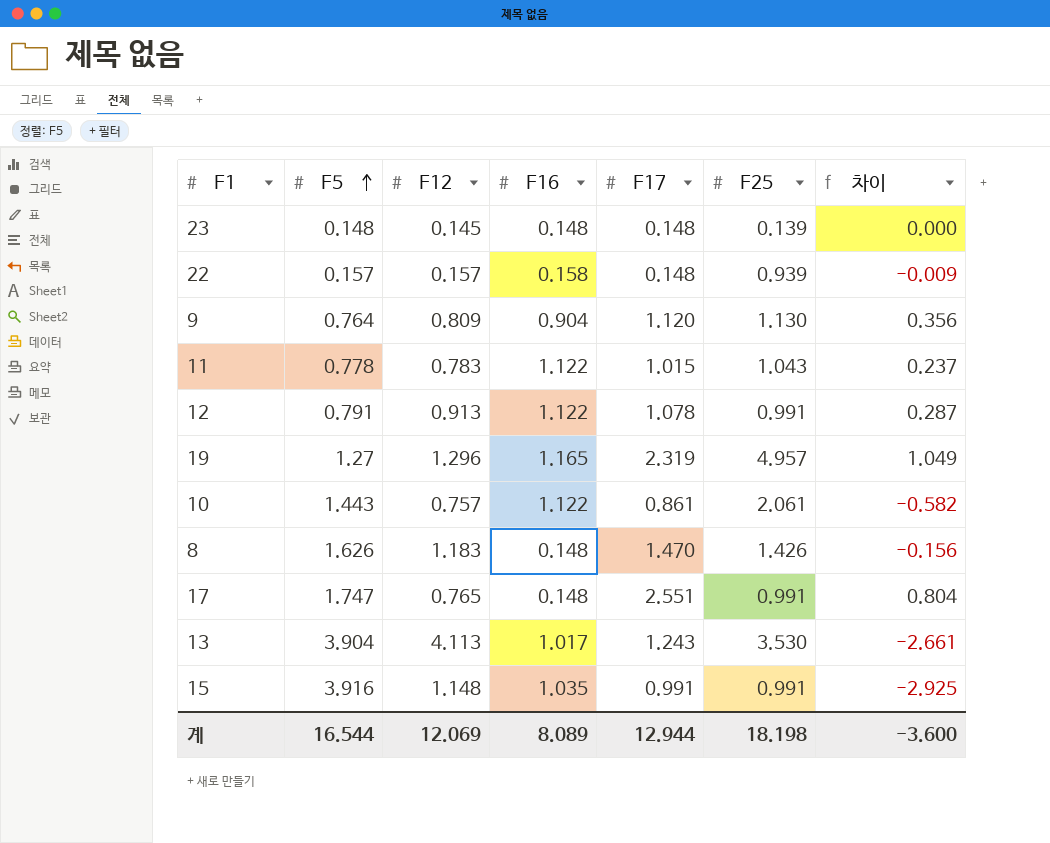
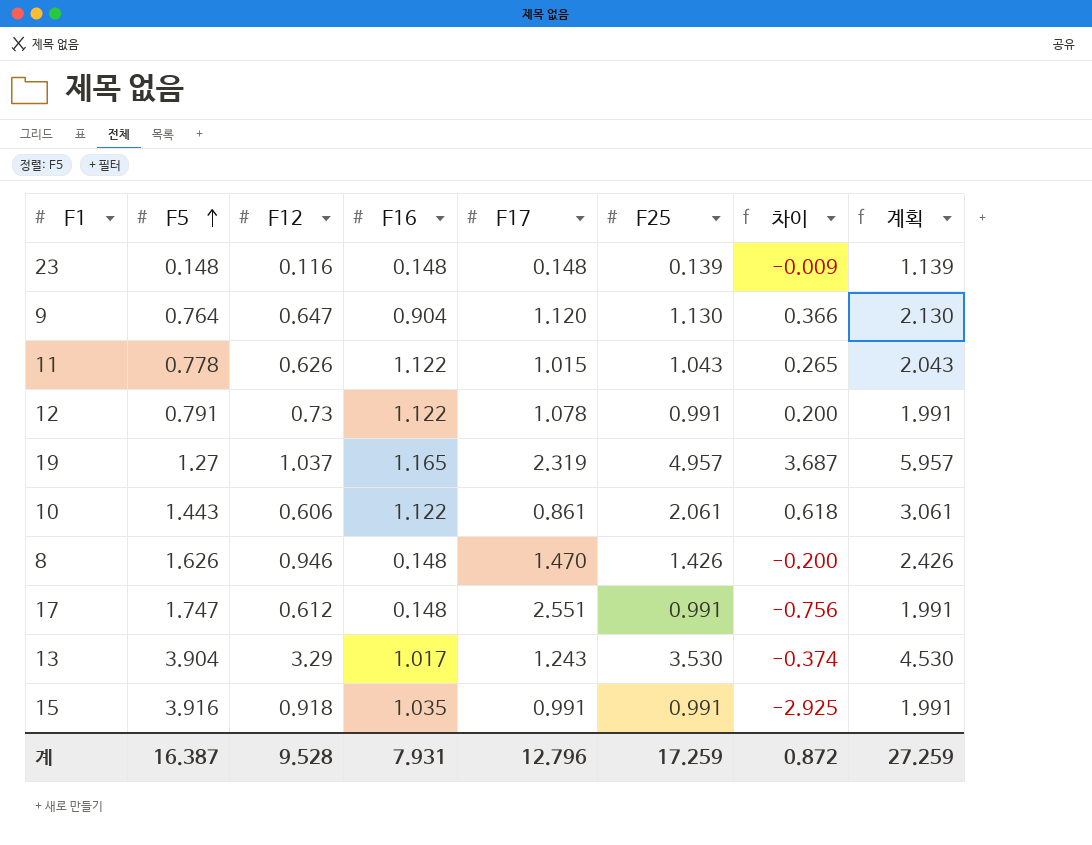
column 차이 | formula: [F17] - [F5] -> [F25] - [F5]
column 계획 | formula: none -> [F25] + 1
row 22: 0.157 | 0.157 | 0.158 | 0.148 | 0.939 | -0.009 -> none
23 | F12: 0.145 -> 0.116
9 | F12: 0.809 -> 0.647
11 | F12: 0.783 -> 0.626
12 | F12: 0.913 -> 0.73
19 | F12: 1.296 -> 1.037
10 | F12: 0.757 -> 0.606
8 | F12: 1.183 -> 0.946
17 | F12: 0.765 -> 0.612
13 | F12: 4.113 -> 3.29
15 | F12: 1.148 -> 0.918
계 | F5: 16.544 -> 16.387
계 | F12: 12.069 -> 9.528
계 | F16: 8.089 -> 7.931
계 | F17: 12.944 -> 12.796
계 | F25: 18.198 -> 17.259
계 | 차이: -3.600 -> 0.872

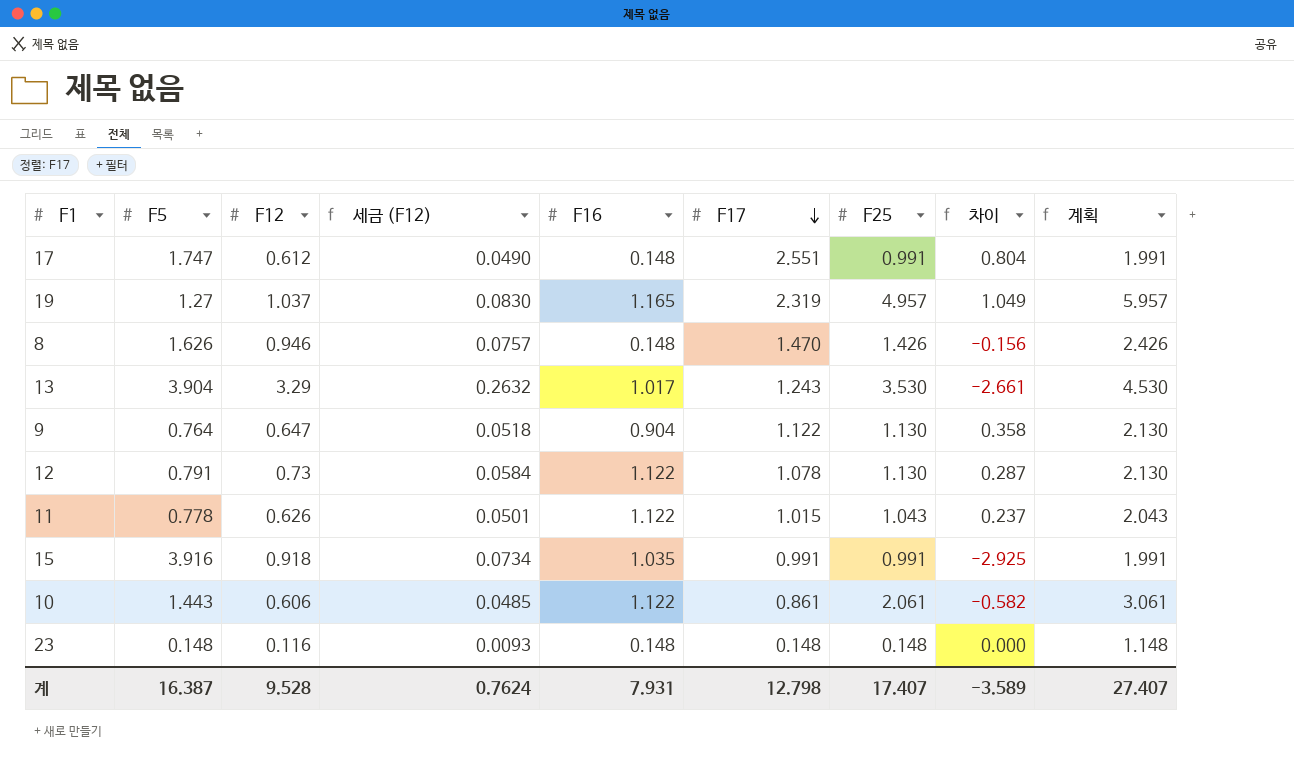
row order: F5 ascending -> F17 descending
column 세금 (F12) | formula: none -> [F12] * 0.08
column 차이 | formula: [F25] - [F5] -> [F17] - [F5]
9 | F17: 1.120 -> 1.122
12 | F25: 0.991 -> 1.130
12 | 계획: 1.991 -> 2.130
23 | F25: 0.139 -> 0.148
23 | 계획: 1.139 -> 1.148
계 | F17: 12.796 -> 12.798
계 | F25: 17.259 -> 17.407
계 | 차이: 0.872 -> -3.589
계 | 계획: 27.259 -> 27.407

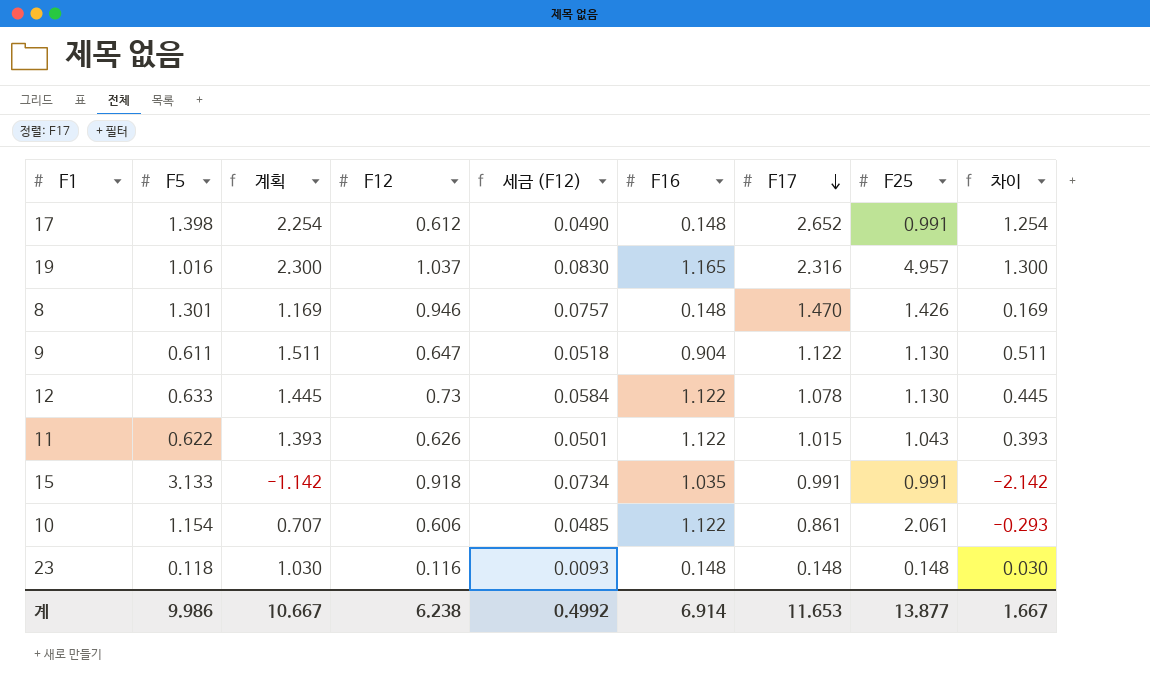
column 계획 | formula: [F25] + 1 -> [차이] + 1
column 계획 | position: 9 -> 3
row 13: 3.904 | 3.29 | 0.2632 | 1.017 | 1.243 | 3.530 | -2.661 | 4.530 -> none
17 | F5: 1.747 -> 1.398
17 | F17: 2.551 -> 2.652
17 | 차이: 0.804 -> 1.254
19 | F5: 1.27 -> 1.016
19 | F17: 2.319 -> 2.316
19 | 차이: 1.049 -> 1.300
8 | F5: 1.626 -> 1.301
8 | 차이: -0.156 -> 0.169
9 | F5: 0.764 -> 0.611
9 | 차이: 0.358 -> 0.511
12 | F5: 0.791 -> 0.633
12 | 차이: 0.287 -> 0.445
11 | F5: 0.778 -> 0.622
11 | 차이: 0.237 -> 0.393
15 | F5: 3.916 -> 3.133
15 | 차이: -2.925 -> -2.142
10 | F5: 1.443 -> 1.154
10 | 차이: -0.582 -> -0.293
23 | F5: 0.148 -> 0.118
23 | 차이: 0.000 -> 0.030
계 | F5: 16.387 -> 9.986
계 | 계획: 27.407 -> 10.667
계 | F12: 9.528 -> 6.238
계 | 세금 (F12): 0.7624 -> 0.4992
계 | F16: 7.931 -> 6.914
계 | F17: 12.798 -> 11.653
계 | F25: 17.407 -> 13.877
계 | 차이: -3.589 -> 1.667

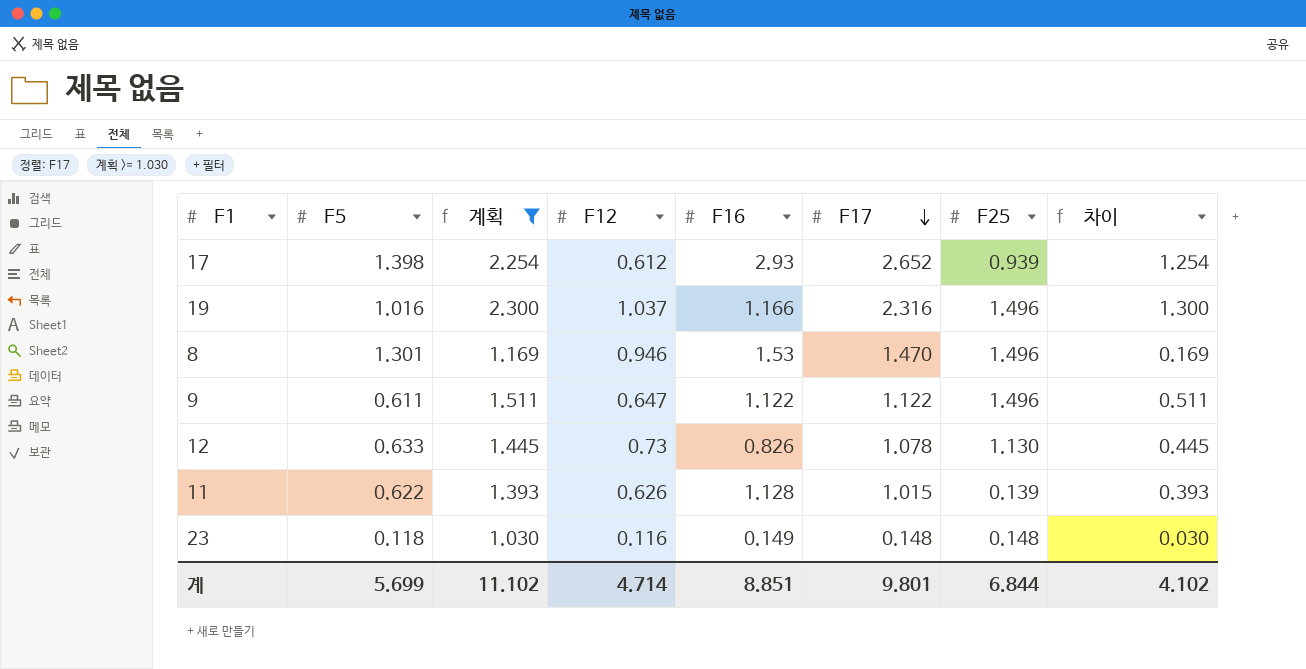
filter: none -> 계획 >= 1.030
column 세금 (F12) | formula: [F12] * 0.08 -> none
17 | F16: 0.148 -> 2.93
17 | F25: 0.991 -> 0.939
19 | F16: 1.165 -> 1.166
19 | F25: 4.957 -> 1.496
8 | F16: 0.148 -> 1.53
8 | F25: 1.426 -> 1.496
9 | F16: 0.904 -> 1.122
9 | F25: 1.130 -> 1.496
12 | F16: 1.122 -> 0.826
11 | F16: 1.122 -> 1.128
11 | F25: 1.043 -> 0.139
23 | F16: 0.148 -> 0.149
계 | F5: 9.986 -> 5.699
계 | 계획: 10.667 -> 11.102
계 | F12: 6.238 -> 4.714
계 | F16: 6.914 -> 8.851
계 | F17: 11.653 -> 9.801
계 | F25: 13.877 -> 6.844
계 | 차이: 1.667 -> 4.102

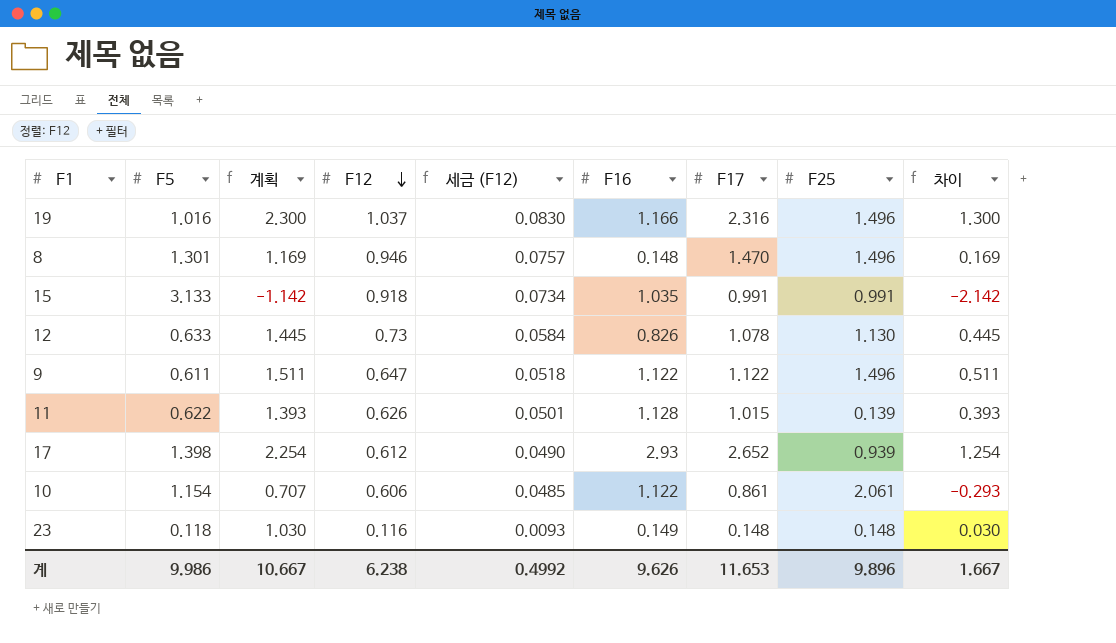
filter: 계획 >= 1.030 -> none
row order: F17 descending -> F12 descending
column 세금 (F12) | formula: none -> [F12] * 0.08
8 | F16: 1.53 -> 0.148
계 | F5: 5.699 -> 9.986
계 | 계획: 11.102 -> 10.667
계 | F12: 4.714 -> 6.238
계 | F16: 8.851 -> 9.626
계 | F17: 9.801 -> 11.653
계 | F25: 6.844 -> 9.896
계 | 차이: 4.102 -> 1.667

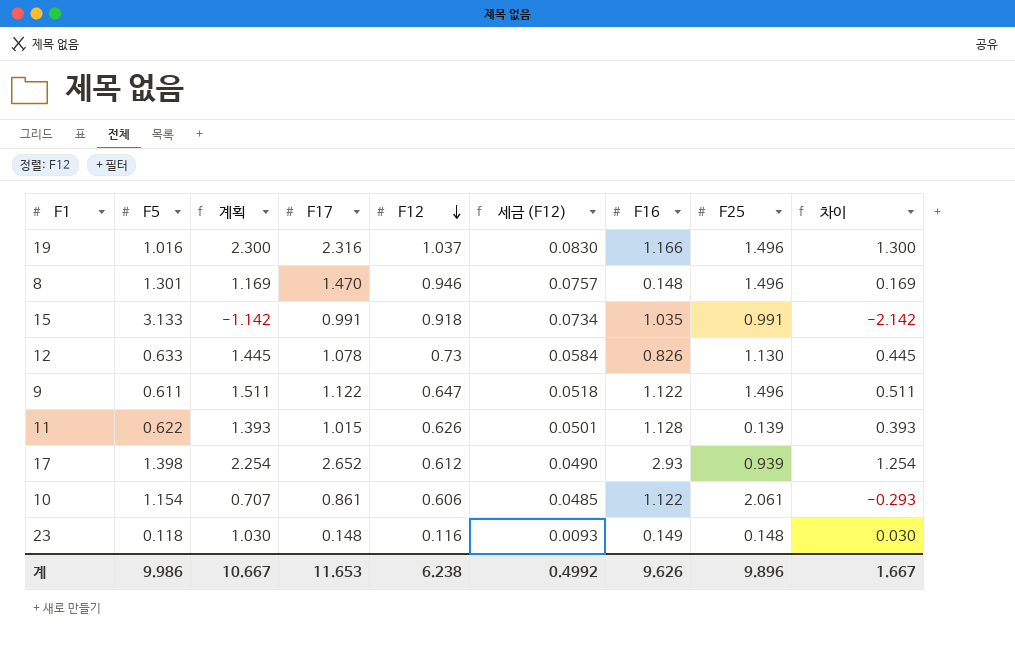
column F17 | position: 7 -> 4

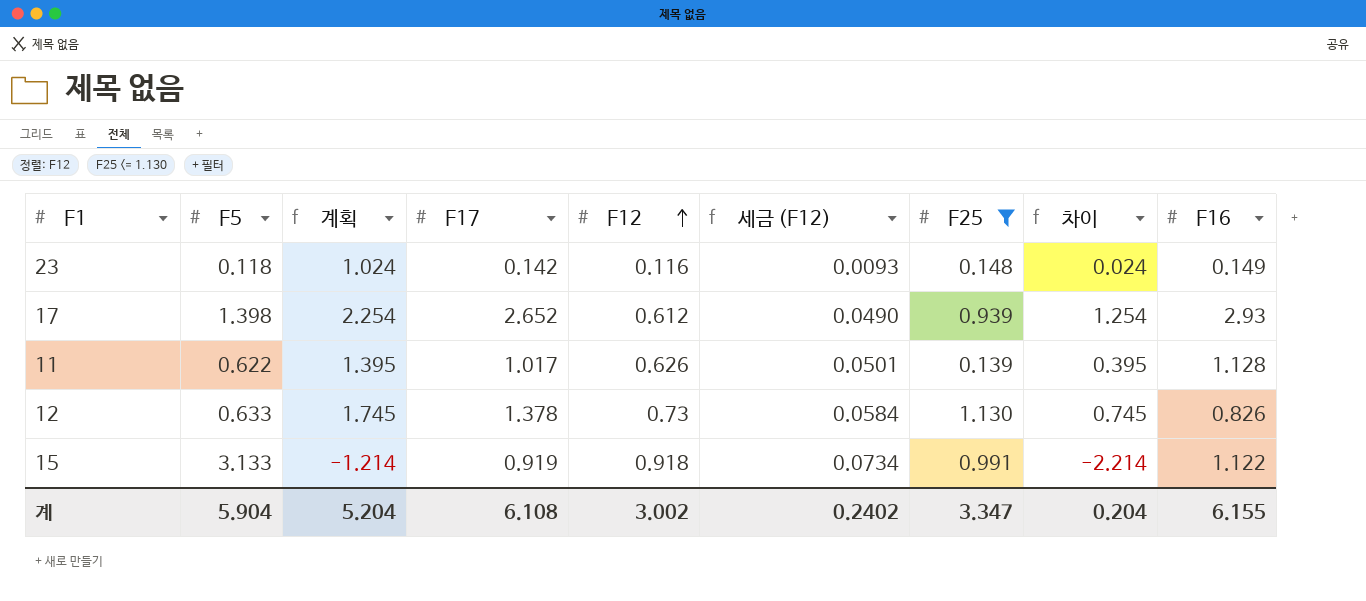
filter: none -> F25 <= 1.130
row order: F12 descending -> F12 ascending
column F16 | position: 7 -> 9
23 | 계획: 1.030 -> 1.024
23 | F17: 0.148 -> 0.142
23 | 차이: 0.030 -> 0.024
11 | 계획: 1.393 -> 1.395
11 | F17: 1.015 -> 1.017
11 | 차이: 0.393 -> 0.395
12 | 계획: 1.445 -> 1.745
12 | F17: 1.078 -> 1.378
12 | 차이: 0.445 -> 0.745
15 | 계획: -1.142 -> -1.214
15 | F17: 0.991 -> 0.919
15 | 차이: -2.142 -> -2.214
15 | F16: 1.035 -> 1.122
계 | F5: 9.986 -> 5.904
계 | 계획: 10.667 -> 5.204
계 | F17: 11.653 -> 6.108
계 | F12: 6.238 -> 3.002
계 | 세금 (F12): 0.4992 -> 0.2402
계 | F25: 9.896 -> 3.347
계 | 차이: 1.667 -> 0.204
계 | F16: 9.626 -> 6.155

